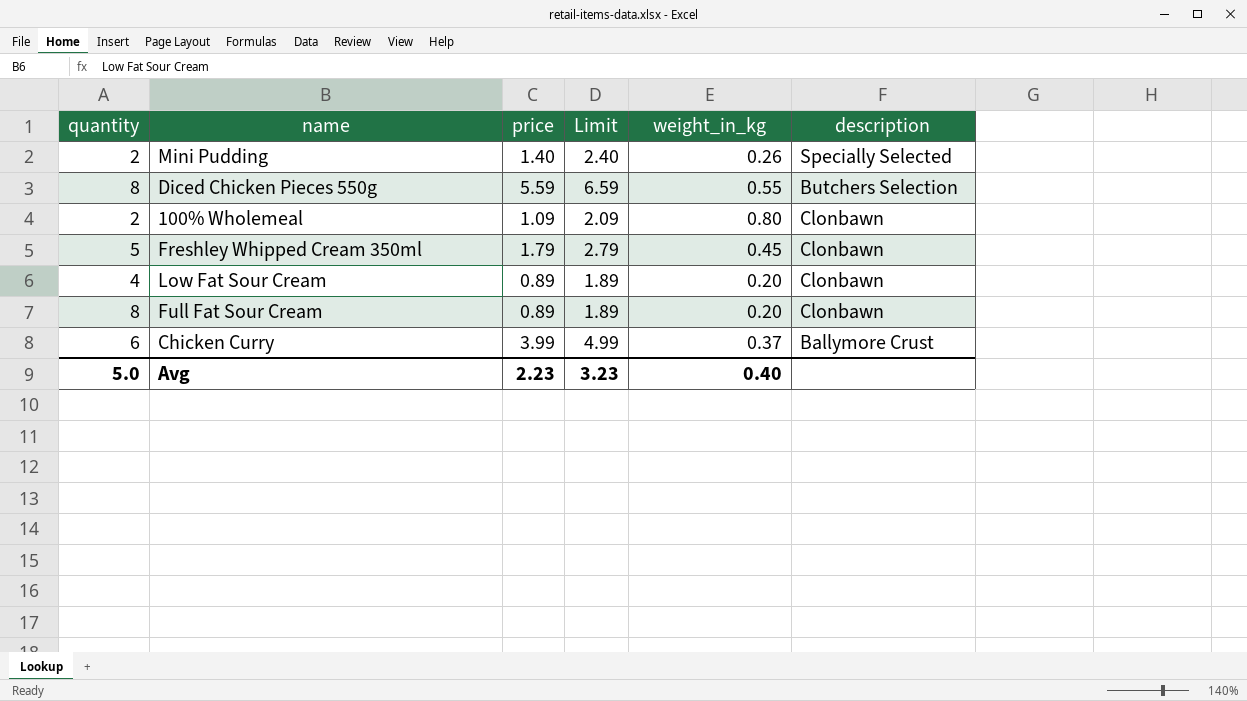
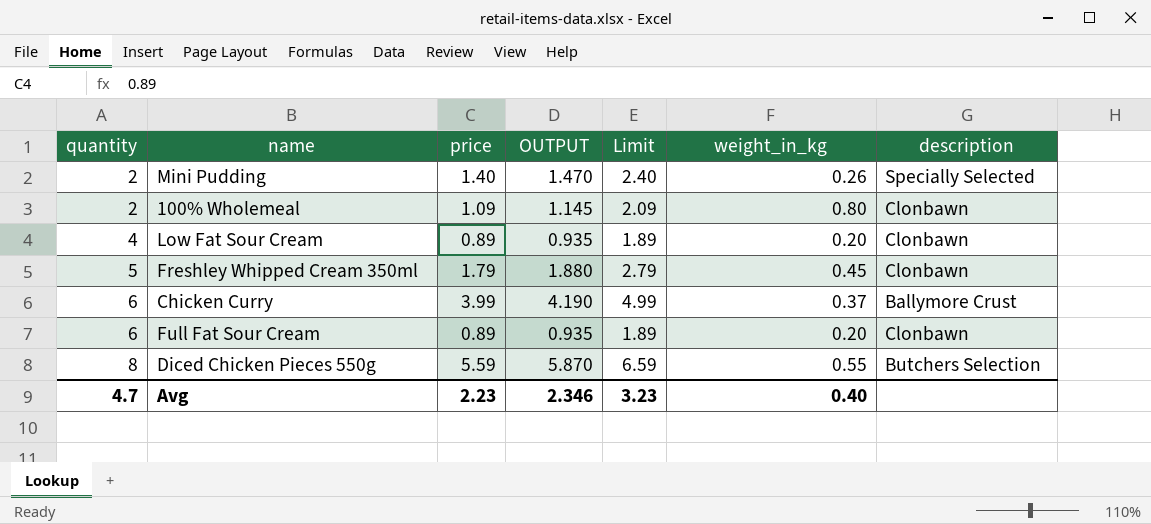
row order: none -> quantity ascending
column OUTPUT | formula: none -> [price] * 1.05
Full Fat Sour Cream | quantity: 8 -> 6
Avg | quantity: 5.0 -> 4.7

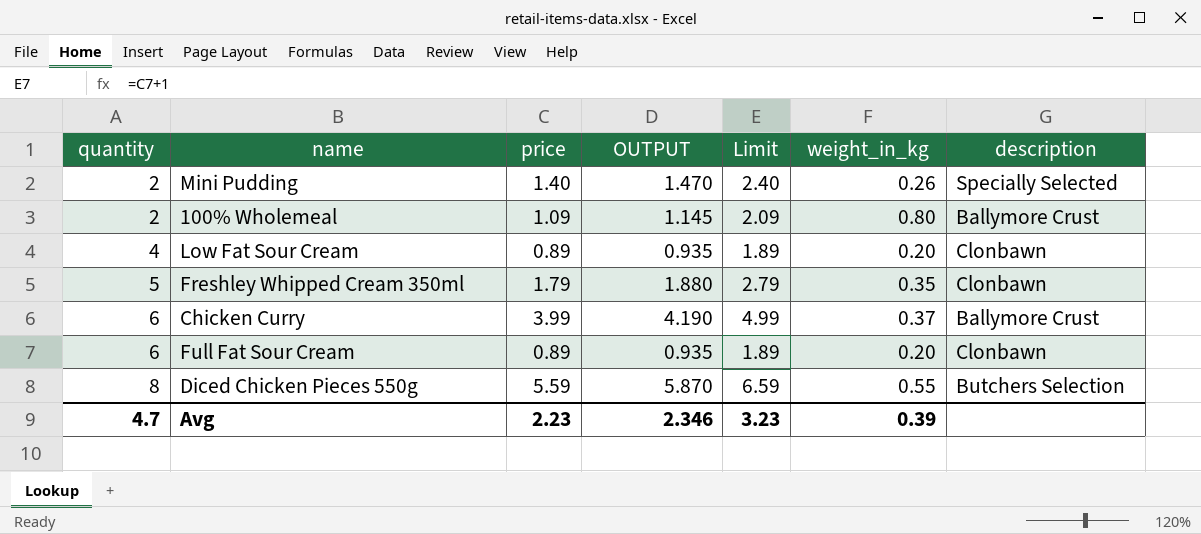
100% Wholemeal | description: Clonbawn -> Ballymore Crust
Freshley Whipped Cream 350ml | weight_in_kg: 0.45 -> 0.35
Avg | weight_in_kg: 0.40 -> 0.39

